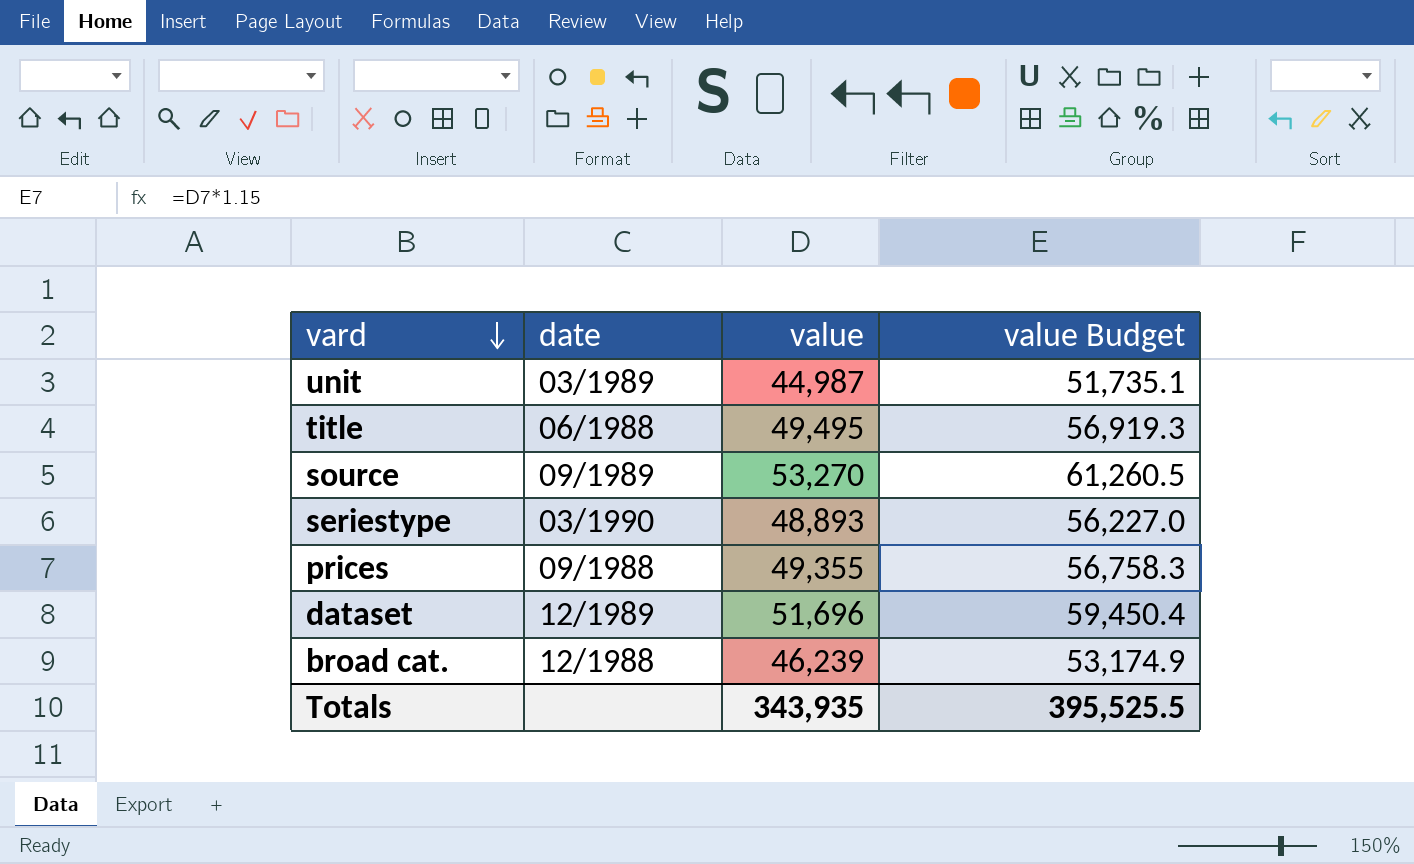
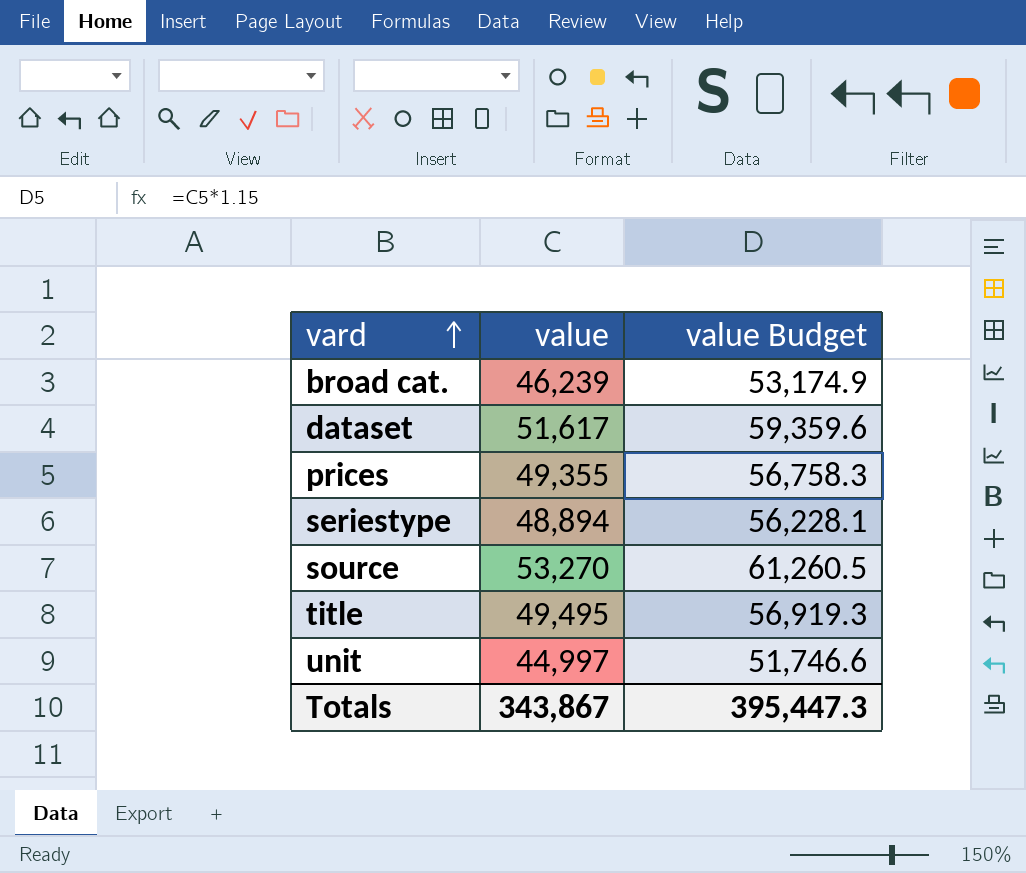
row order: vard descending -> vard ascending
column date | position: 2 -> none
dataset | value: 51,696 -> 51,617
dataset | value Budget: 59,450.4 -> 59,359.6
seriestype | value: 48,893 -> 48,894
seriestype | value Budget: 56,227.0 -> 56,228.1
unit | value: 44,987 -> 44,997
unit | value Budget: 51,735.1 -> 51,746.6
Totals | value: 343,935 -> 343,867
Totals | value Budget: 395,525.5 -> 395,447.3

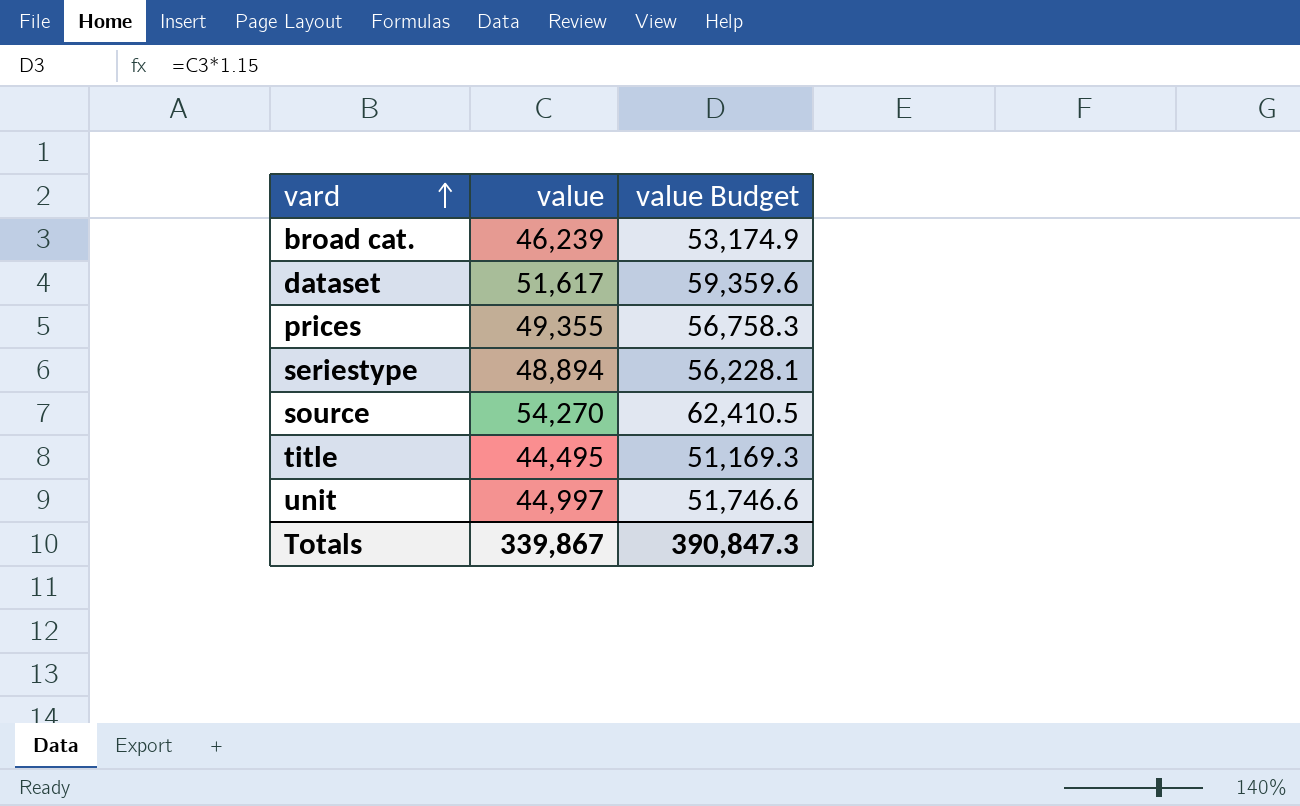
source | value: 53,270 -> 54,270
source | value Budget: 61,260.5 -> 62,410.5
title | value: 49,495 -> 44,495
title | value Budget: 56,919.3 -> 51,169.3
Totals | value: 343,867 -> 339,867
Totals | value Budget: 395,447.3 -> 390,847.3

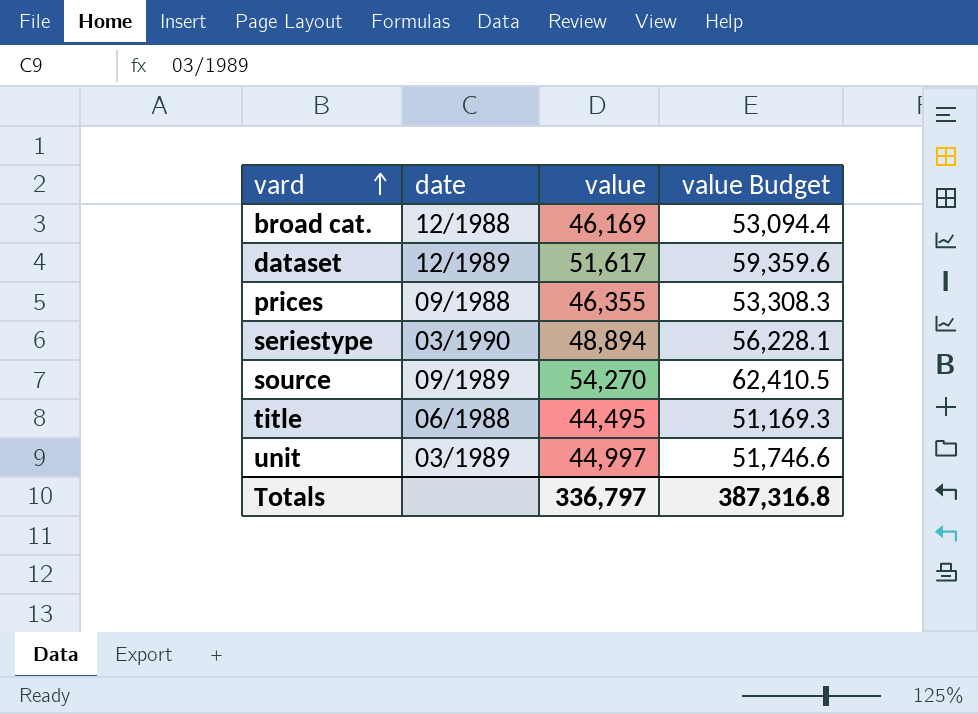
column date | position: none -> 2
broad cat. | value: 46,239 -> 46,169
broad cat. | value Budget: 53,174.9 -> 53,094.4
prices | value: 49,355 -> 46,355
prices | value Budget: 56,758.3 -> 53,308.3
Totals | value: 339,867 -> 336,797
Totals | value Budget: 390,847.3 -> 387,316.8

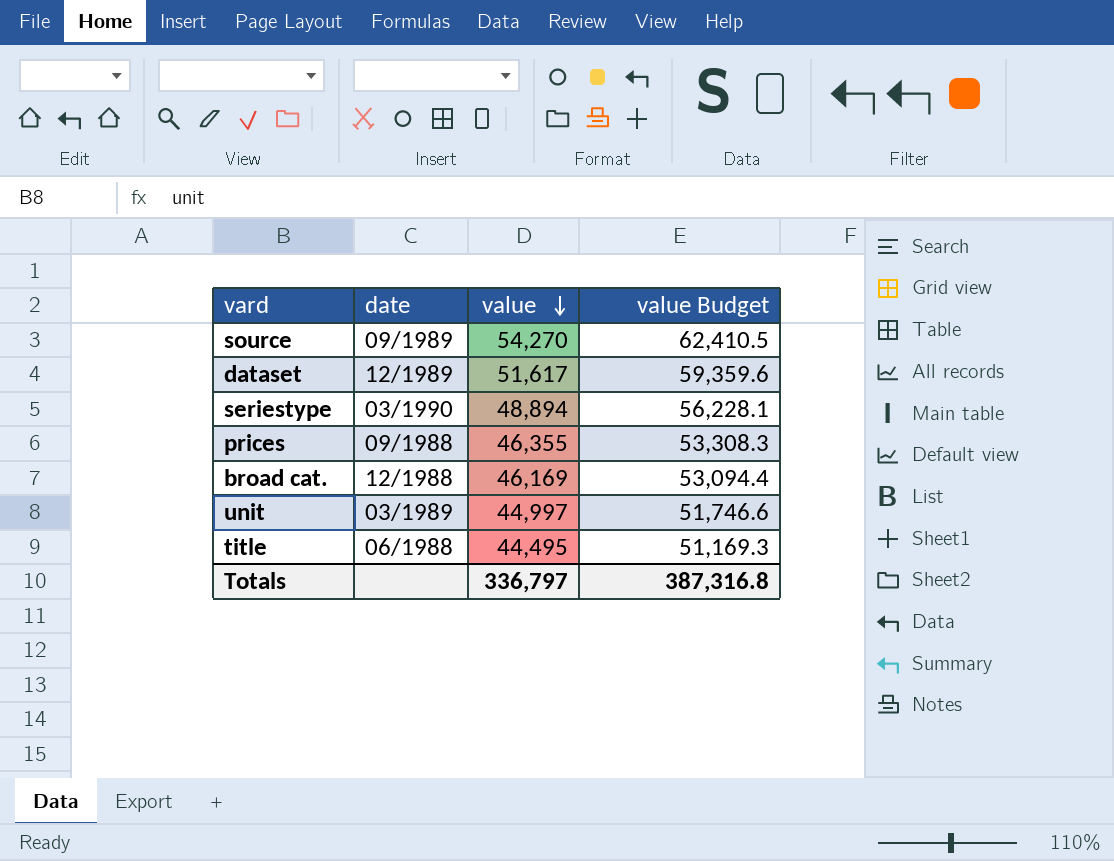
row order: vard ascending -> value descending

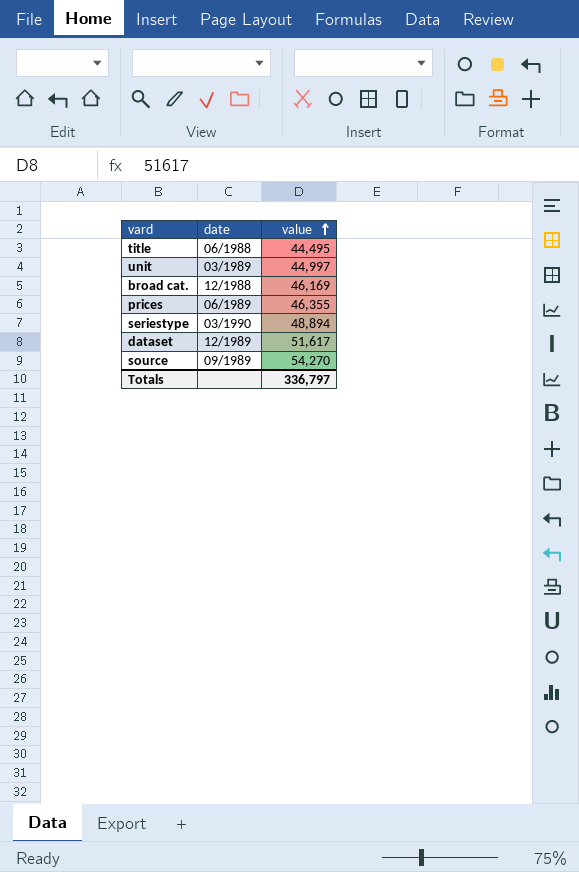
row order: value descending -> value ascending
column value Budget | formula: [value] * 1.15 -> none
prices | date: 09/1988 -> 06/1989

